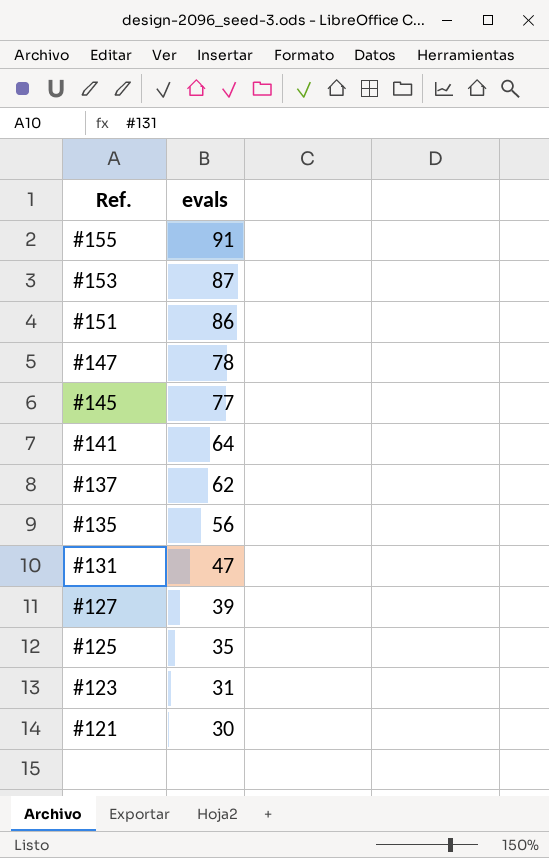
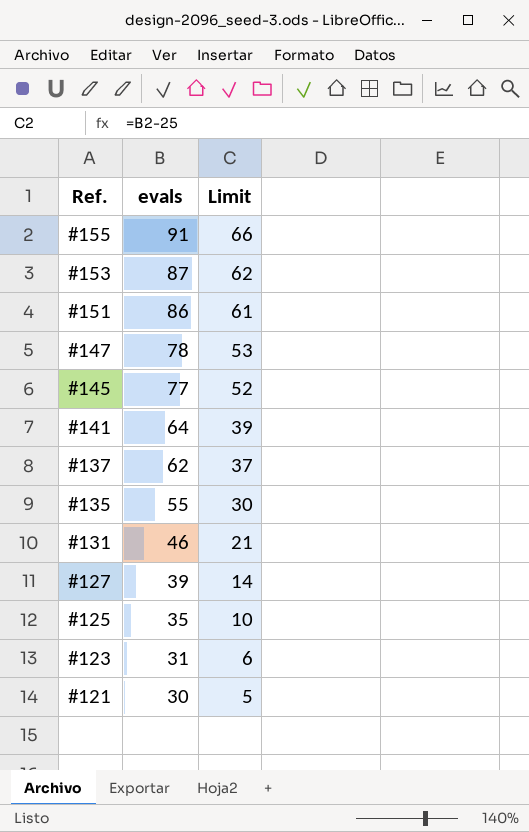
column Limit | formula: none -> [evals] - 25
#135 | evals: 56 -> 55
#131 | evals: 47 -> 46

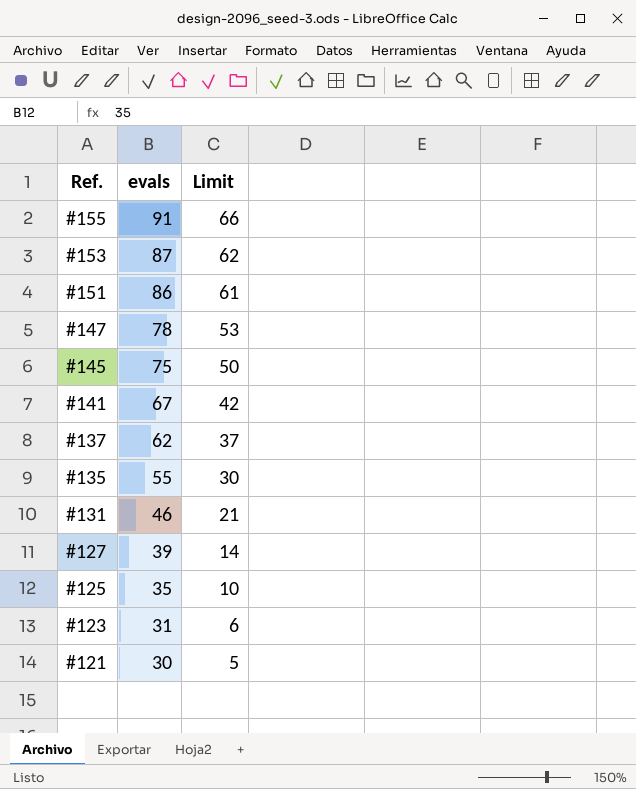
#145 | evals: 77 -> 75
#145 | Limit: 52 -> 50
#141 | evals: 64 -> 67
#141 | Limit: 39 -> 42

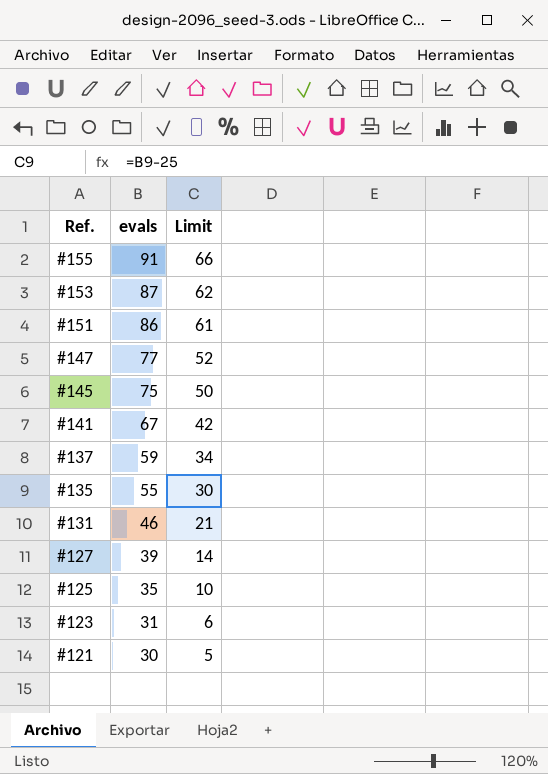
#147 | evals: 78 -> 77
#147 | Limit: 53 -> 52
#137 | evals: 62 -> 59
#137 | Limit: 37 -> 34

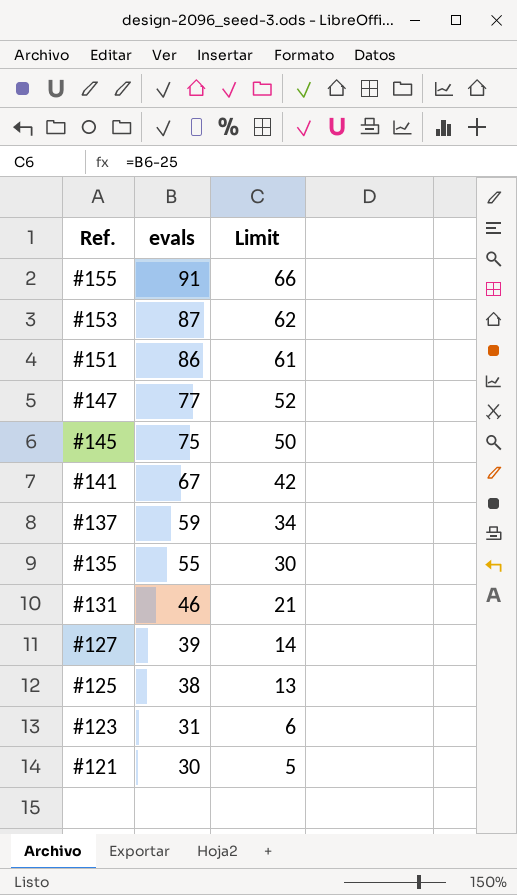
#125 | evals: 35 -> 38
#125 | Limit: 10 -> 13

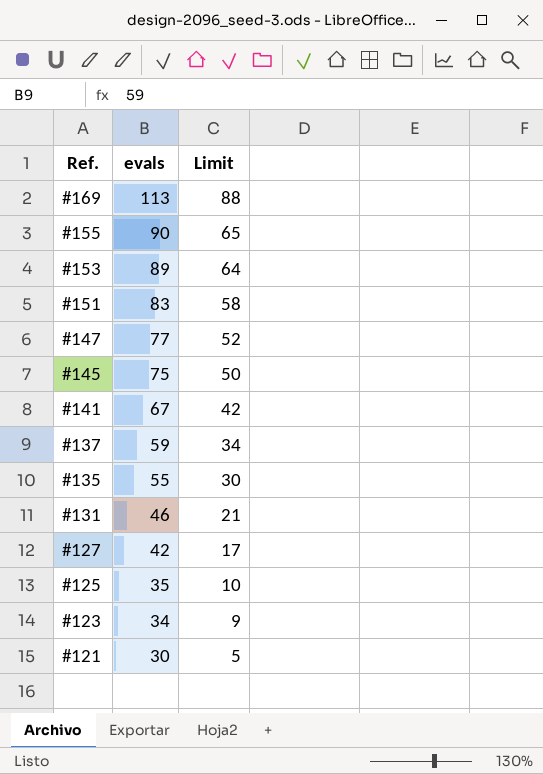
row #169: none -> 113 | 88
#155 | evals: 91 -> 90
#155 | Limit: 66 -> 65
#153 | evals: 87 -> 89
#153 | Limit: 62 -> 64
#151 | evals: 86 -> 83
#151 | Limit: 61 -> 58
#127 | evals: 39 -> 42
#127 | Limit: 14 -> 17
#125 | evals: 38 -> 35
#125 | Limit: 13 -> 10
#123 | evals: 31 -> 34
#123 | Limit: 6 -> 9

